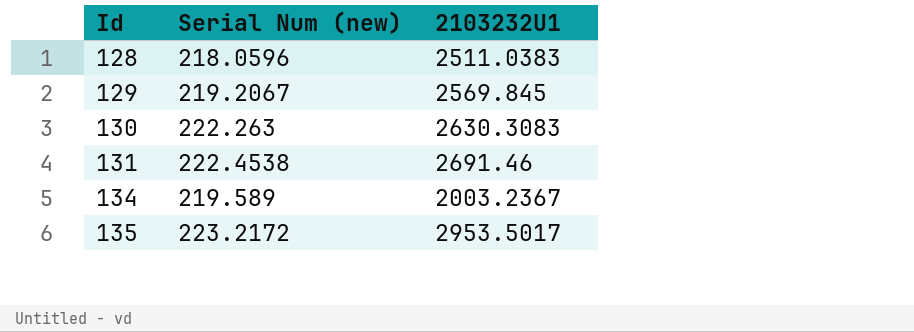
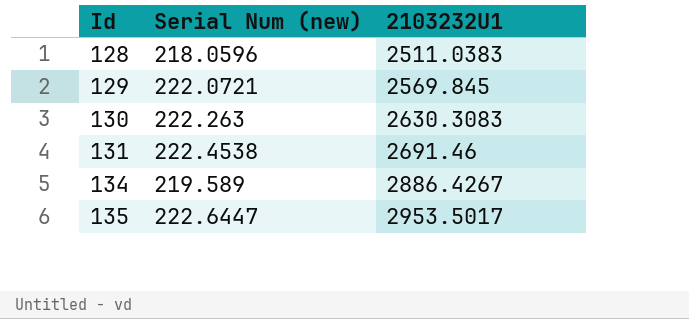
129 | Serial Num (new): 219.2067 -> 222.0721
134 | 2103232U1: 2003.2367 -> 2886.4267
135 | Serial Num (new): 223.2172 -> 222.6447

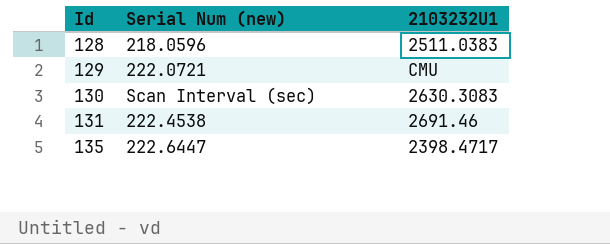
row 134: 219.589 | 2886.4267 -> none
129 | 2103232U1: 2569.845 -> CMU
130 | Serial Num (new): 222.263 -> Scan Interval (sec)
135 | 2103232U1: 2953.5017 -> 2398.4717

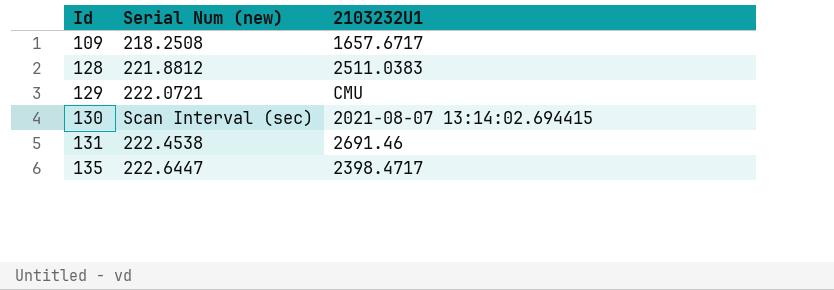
row 109: none -> 218.2508 | 1657.6717
128 | Serial Num (new): 218.0596 -> 221.8812
130 | 2103232U1: 2630.3083 -> 2021-08-07 13:14:02.694415

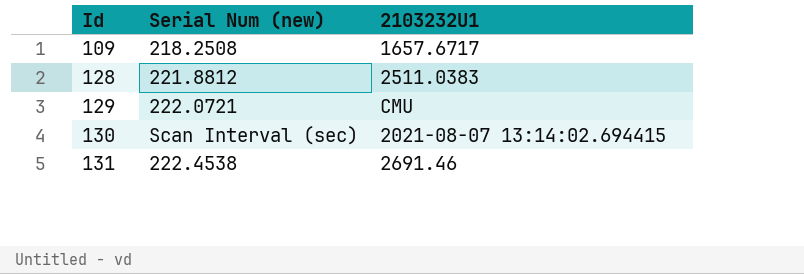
row 135: 222.6447 | 2398.4717 -> none

